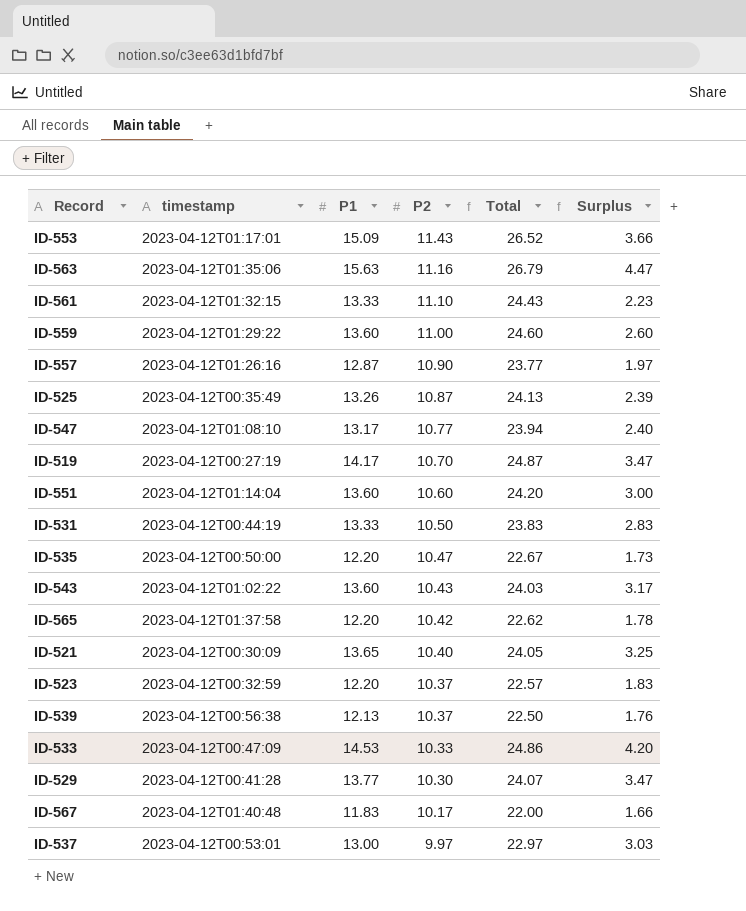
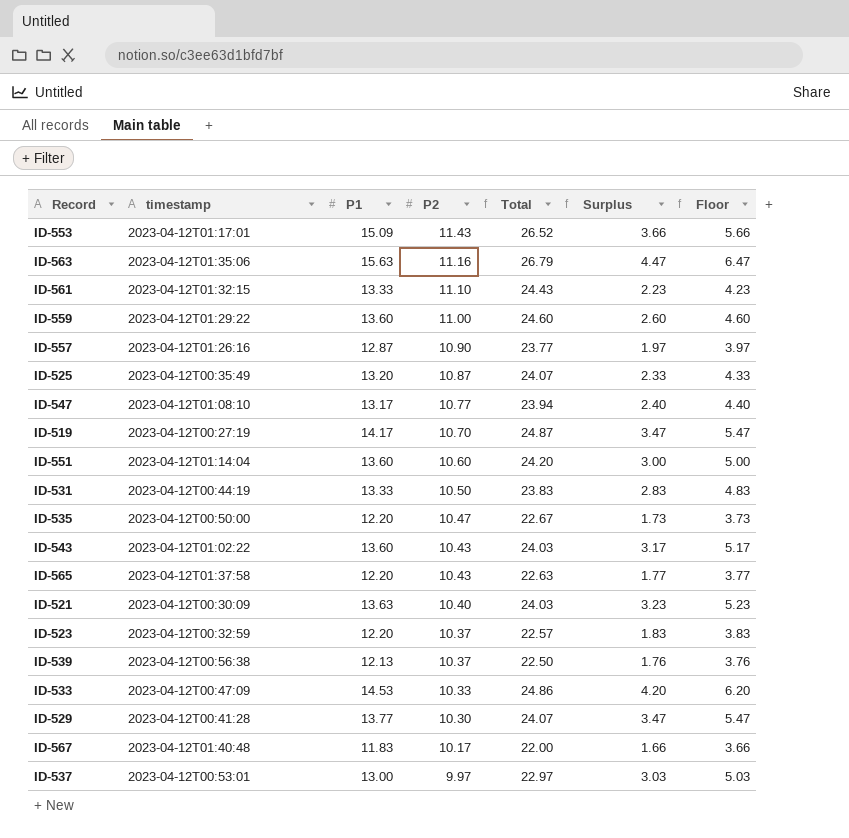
column Floor | formula: none -> [Surplus] + 2
ID-525 | P1: 13.26 -> 13.20
ID-525 | Total: 24.13 -> 24.07
ID-525 | Surplus: 2.39 -> 2.33
ID-565 | P2: 10.42 -> 10.43
ID-565 | Total: 22.62 -> 22.63
ID-565 | Surplus: 1.78 -> 1.77
ID-521 | P1: 13.65 -> 13.63
ID-521 | Total: 24.05 -> 24.03
ID-521 | Surplus: 3.25 -> 3.23

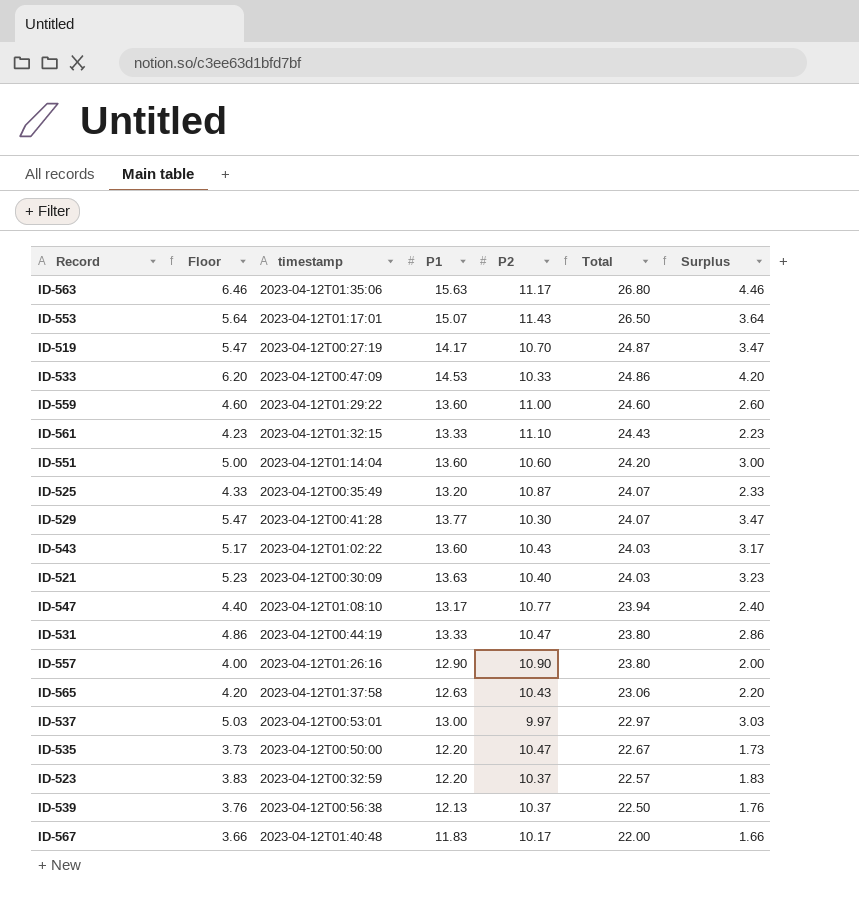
row order: P2 descending -> Total descending
column Floor | position: 7 -> 2
ID-563 | Floor: 6.47 -> 6.46
ID-563 | P2: 11.16 -> 11.17
ID-563 | Total: 26.79 -> 26.80
ID-563 | Surplus: 4.47 -> 4.46
ID-553 | Floor: 5.66 -> 5.64
ID-553 | P1: 15.09 -> 15.07
ID-553 | Total: 26.52 -> 26.50
ID-553 | Surplus: 3.66 -> 3.64
ID-531 | Floor: 4.83 -> 4.86
ID-531 | P2: 10.50 -> 10.47
ID-531 | Total: 23.83 -> 23.80
ID-531 | Surplus: 2.83 -> 2.86
ID-557 | Floor: 3.97 -> 4.00
ID-557 | P1: 12.87 -> 12.90
ID-557 | Total: 23.77 -> 23.80
ID-557 | Surplus: 1.97 -> 2.00
ID-565 | Floor: 3.77 -> 4.20
ID-565 | P1: 12.20 -> 12.63
ID-565 | Total: 22.63 -> 23.06
ID-565 | Surplus: 1.77 -> 2.20

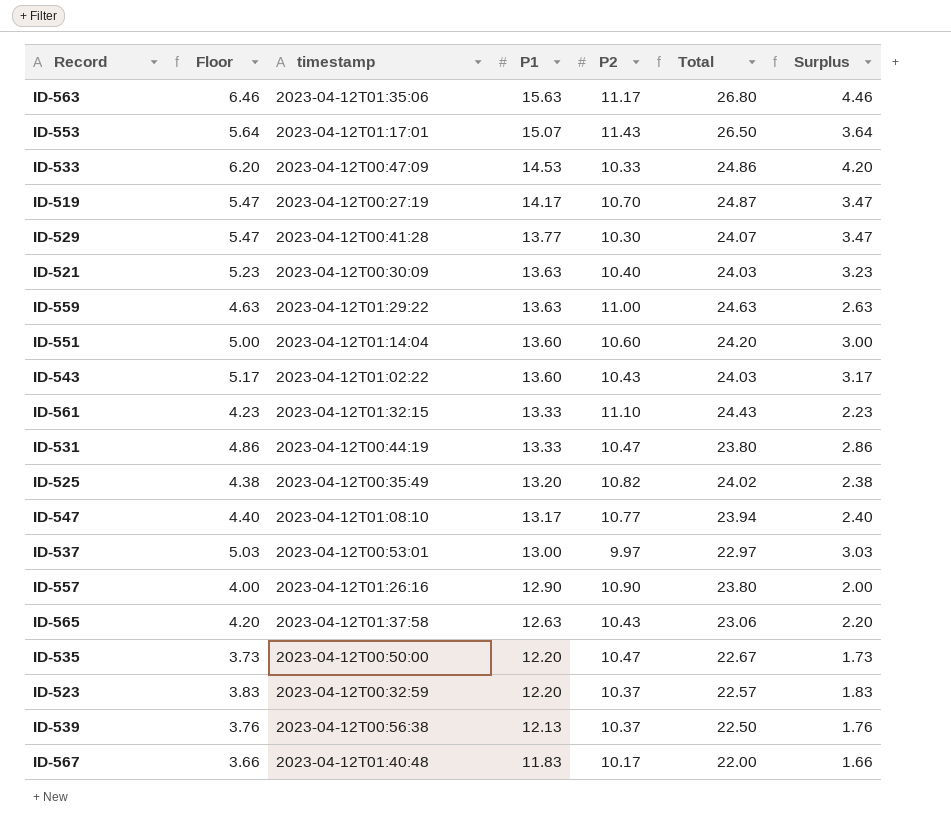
row order: Total descending -> P1 descending
ID-559 | Floor: 4.60 -> 4.63
ID-559 | P1: 13.60 -> 13.63
ID-559 | Total: 24.60 -> 24.63
ID-559 | Surplus: 2.60 -> 2.63
ID-525 | Floor: 4.33 -> 4.38
ID-525 | P2: 10.87 -> 10.82
ID-525 | Total: 24.07 -> 24.02
ID-525 | Surplus: 2.33 -> 2.38

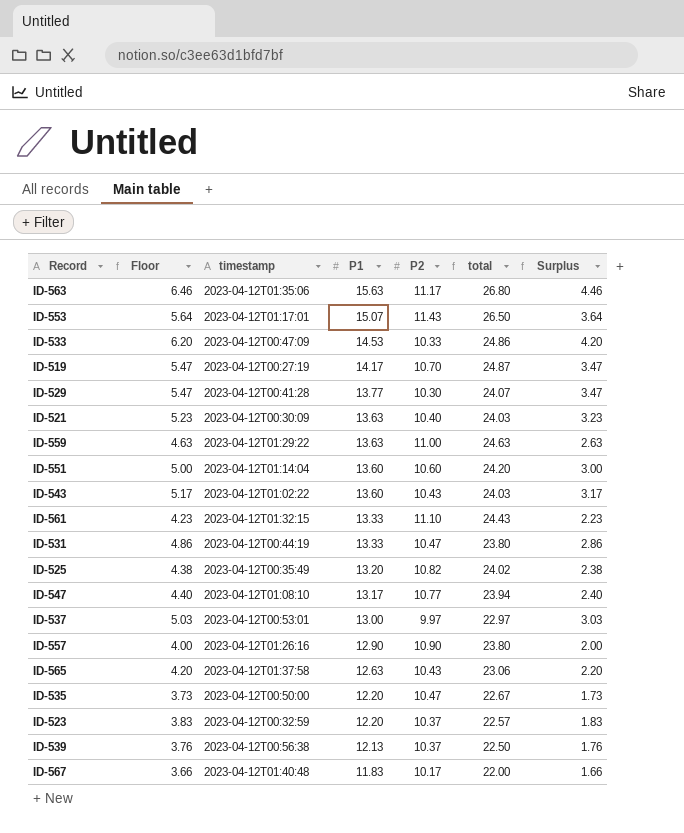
column name: Total -> total

